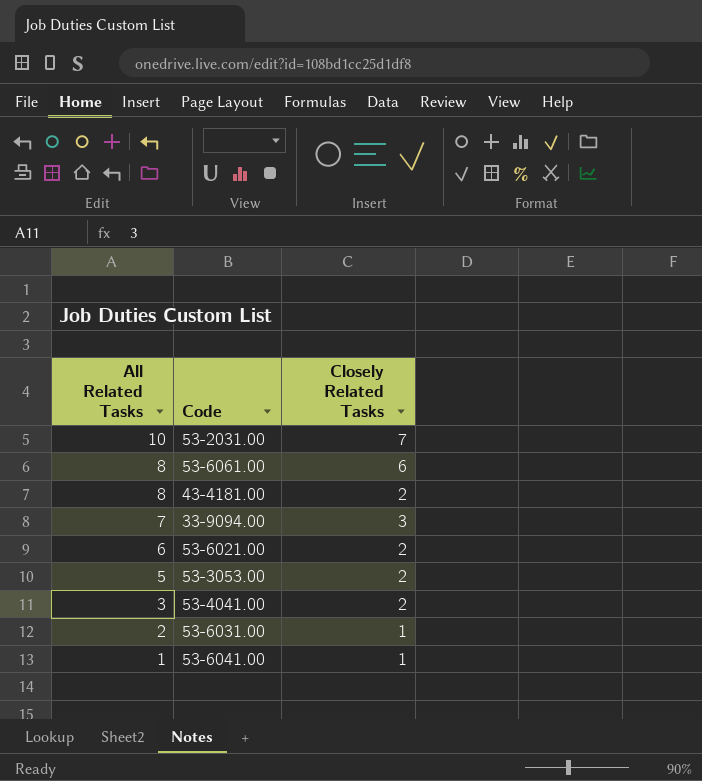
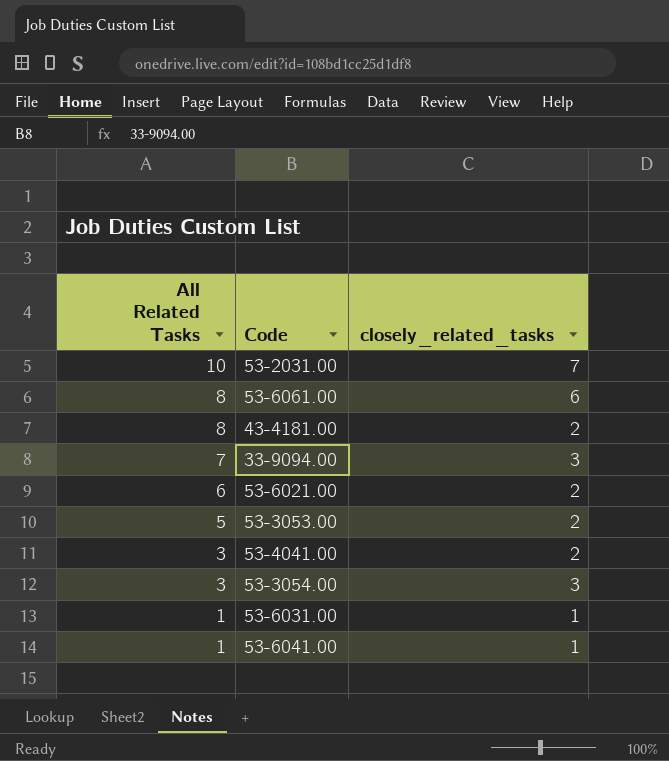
column name: Closely Related Tasks -> closely_related_tasks
row 53-3054.00: none -> 3 | 3
53-6031.00 | All Related Tasks: 2 -> 1

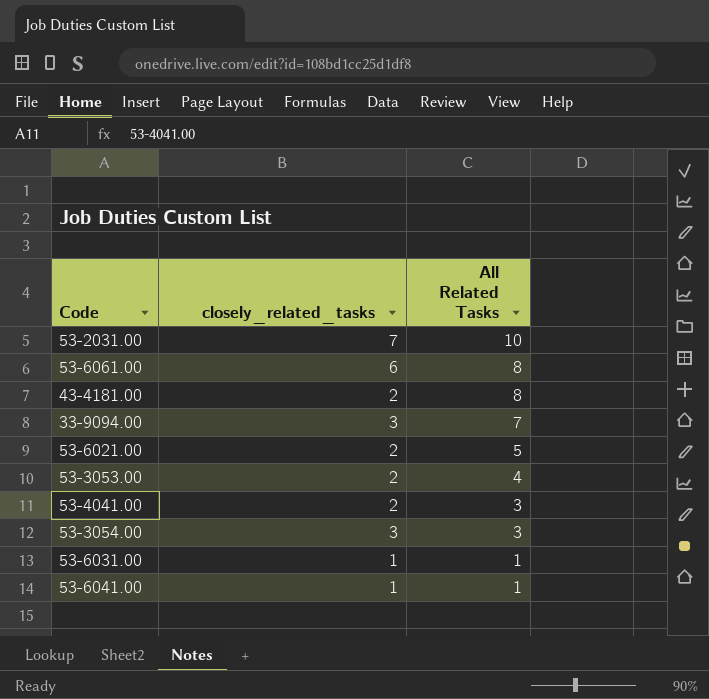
column All Related Tasks | position: 1 -> 3
53-6021.00 | All Related Tasks: 6 -> 5
53-3053.00 | All Related Tasks: 5 -> 4

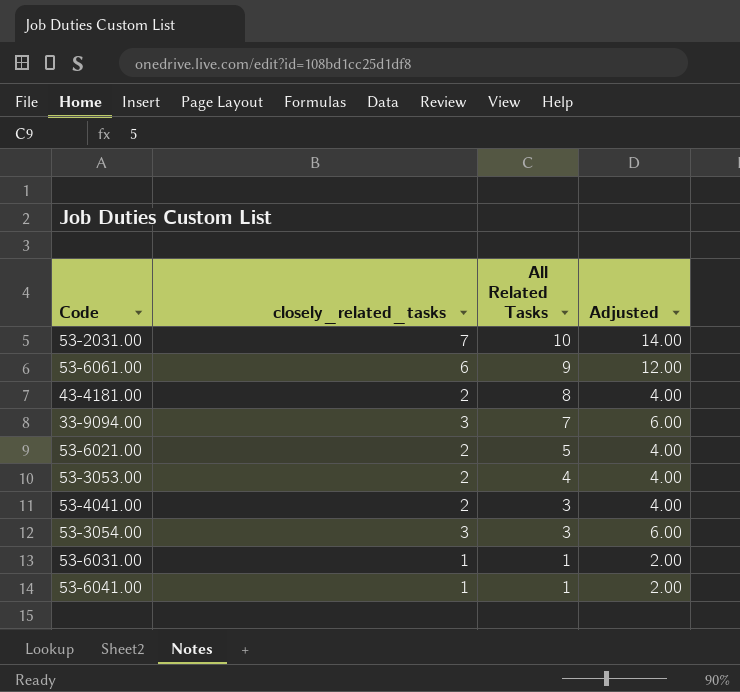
column Adjusted | formula: none -> [closely_related_tasks] * 2
53-6061.00 | All Related Tasks: 8 -> 9

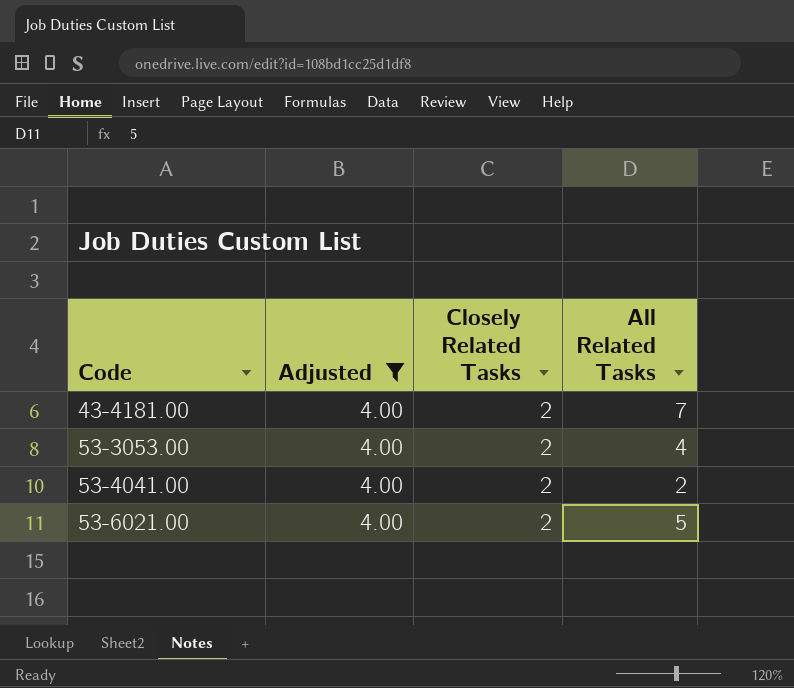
filter: none -> Adjusted = 4.00
row order: All Related Tasks descending -> Code ascending
column Adjusted | position: 4 -> 2
column name: closely_related_tasks -> Closely Related Tasks
43-4181.00 | All Related Tasks: 8 -> 7
53-4041.00 | All Related Tasks: 3 -> 2

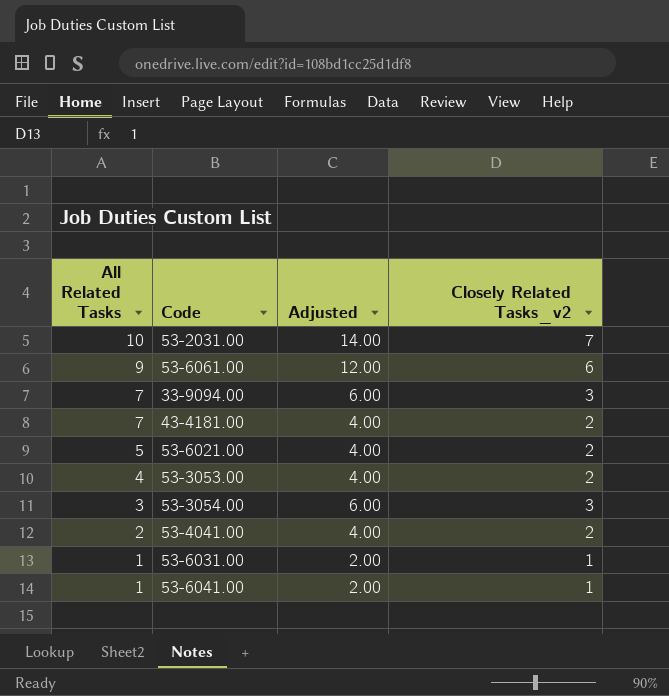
filter: Adjusted = 4.00 -> none
row order: Code ascending -> All Related Tasks descending
column All Related Tasks | position: 4 -> 1
column name: Closely Related Tasks -> Closely Related Tasks_v2

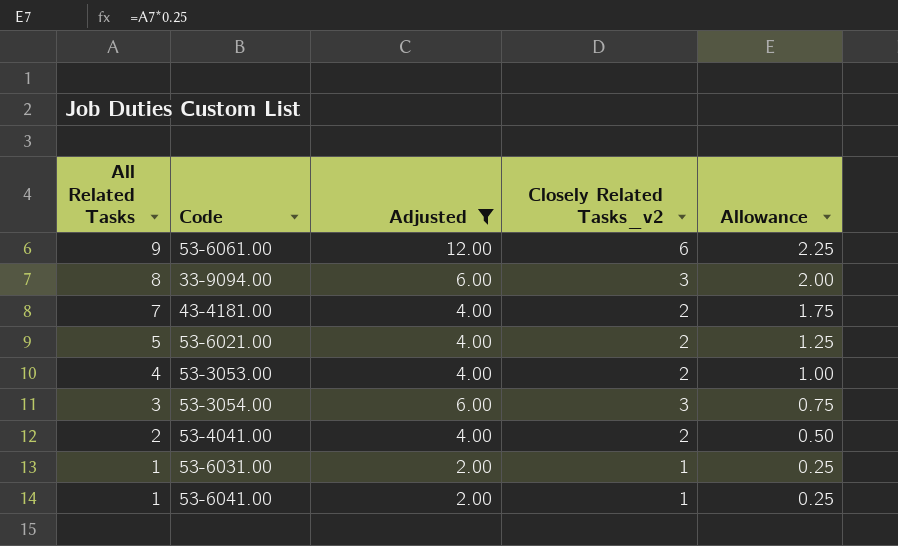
filter: none -> Adjusted != 14.00
column Allowance | formula: none -> [All Related Tasks] * 0.25
33-9094.00 | All Related Tasks: 7 -> 8

